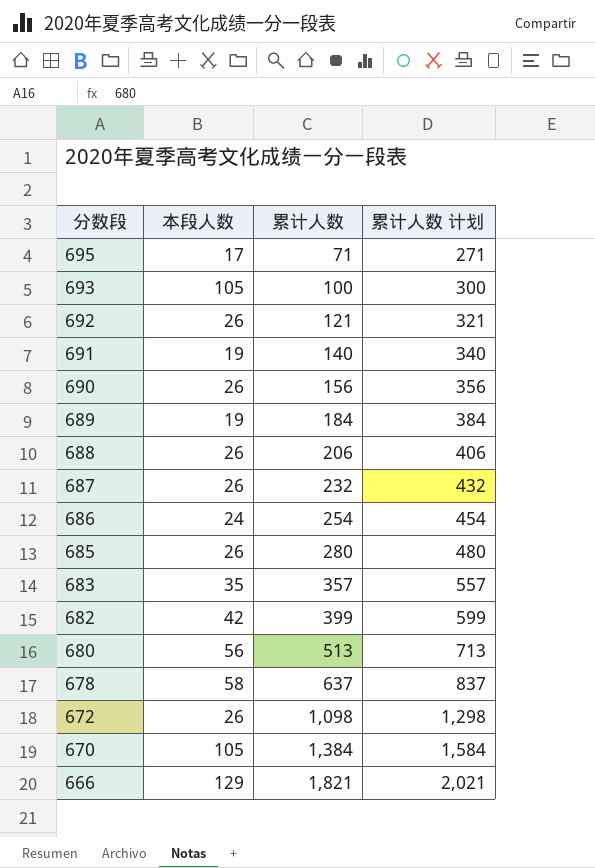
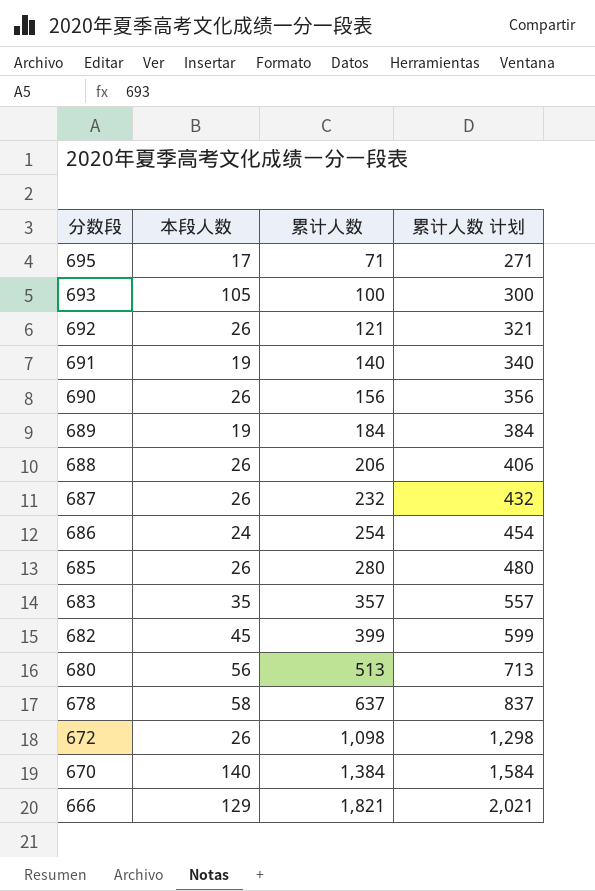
682 | 本段人数: 42 -> 45
670 | 本段人数: 105 -> 140

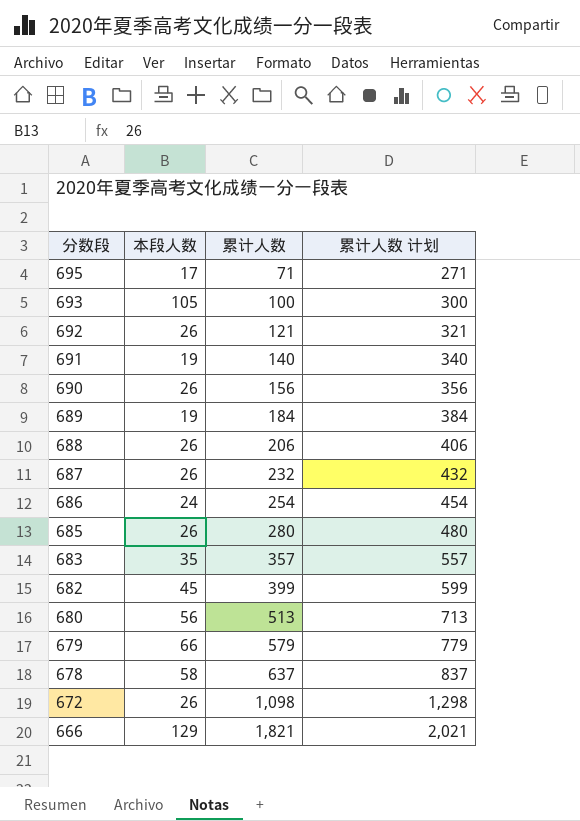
row 670: 140 | 1,384 | 1,584 -> none
row 679: none -> 66 | 579 | 779

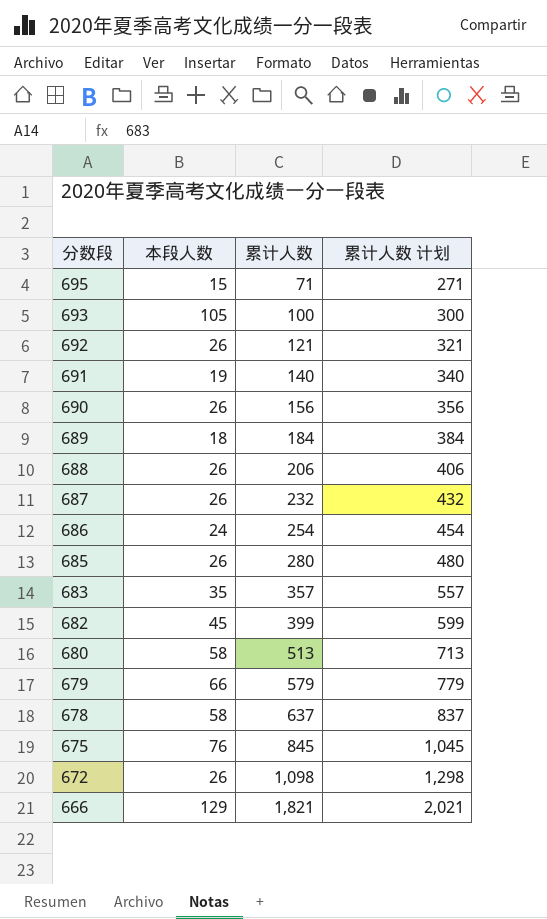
695 | 本段人数: 17 -> 15
689 | 本段人数: 19 -> 18
680 | 本段人数: 56 -> 58
row 675: none -> 76 | 845 | 1,045

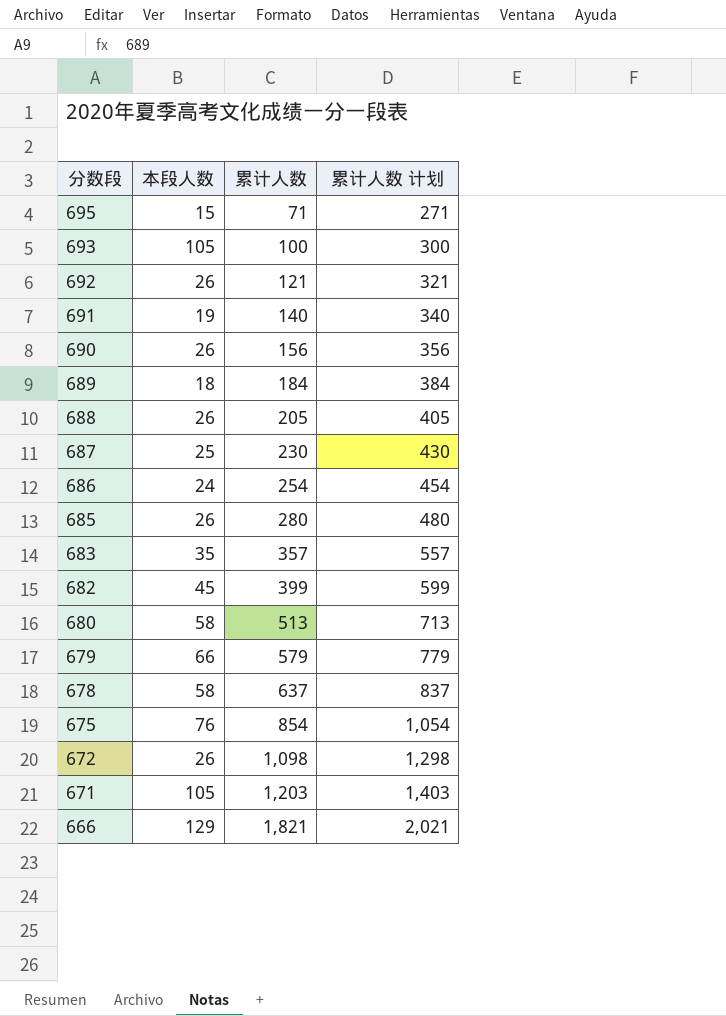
688 | 累计人数: 206 -> 205
688 | 累计人数 计划: 406 -> 405
687 | 本段人数: 26 -> 25
687 | 累计人数: 232 -> 230
687 | 累计人数 计划: 432 -> 430
675 | 累计人数: 845 -> 854
675 | 累计人数 计划: 1,045 -> 1,054
row 671: none -> 105 | 1,203 | 1,403

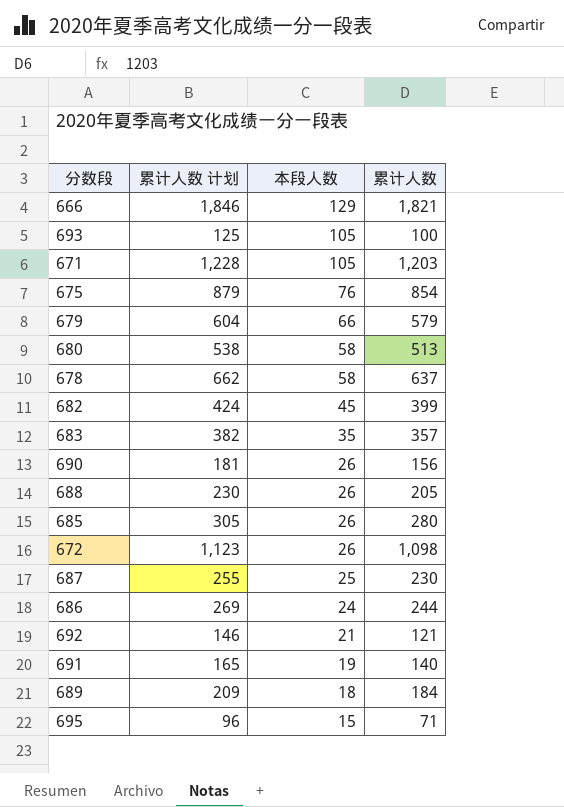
row order: 分数段 descending -> 本段人数 descending
column 累计人数 计划 | formula: [累计人数] + 200 -> [累计人数] + 25
column 累计人数 计划 | position: 4 -> 2
686 | 累计人数: 254 -> 244
692 | 本段人数: 26 -> 21

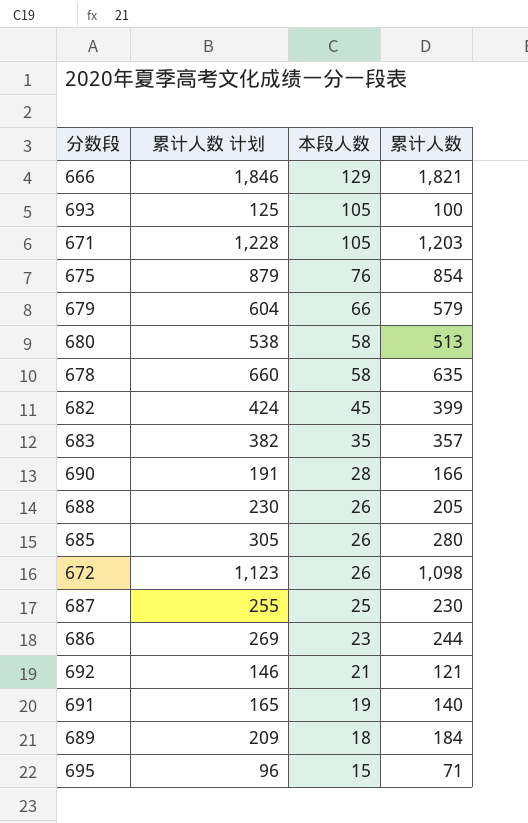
678 | 累计人数 计划: 662 -> 660
678 | 累计人数: 637 -> 635
690 | 累计人数 计划: 181 -> 191
690 | 本段人数: 26 -> 28
690 | 累计人数: 156 -> 166
686 | 本段人数: 24 -> 23

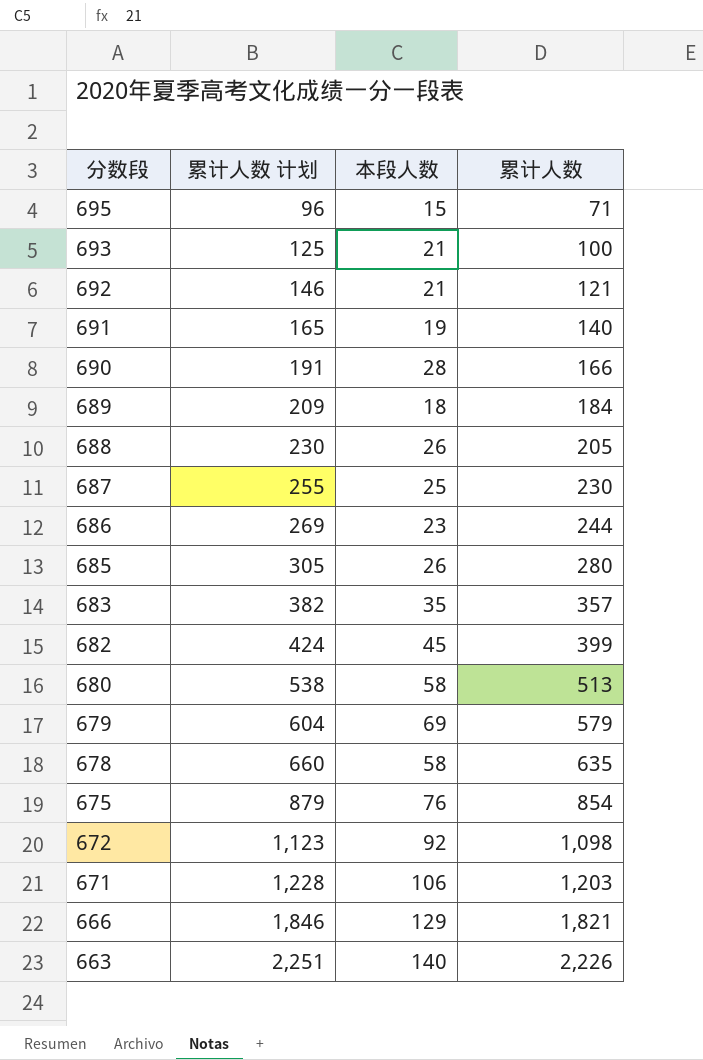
row order: 本段人数 descending -> 分数段 descending
693 | 本段人数: 105 -> 21
679 | 本段人数: 66 -> 69
672 | 本段人数: 26 -> 92
671 | 本段人数: 105 -> 106
row 663: none -> 2,251 | 140 | 2,226

